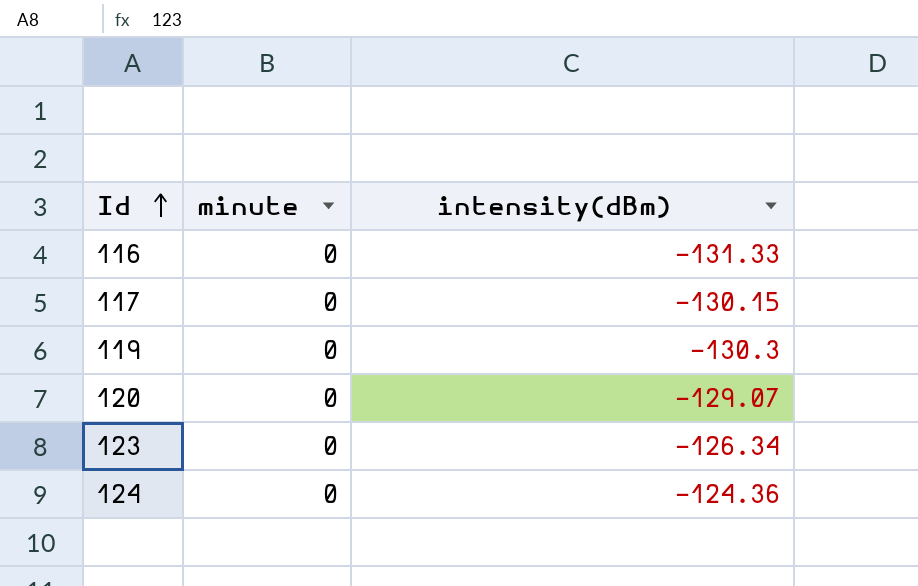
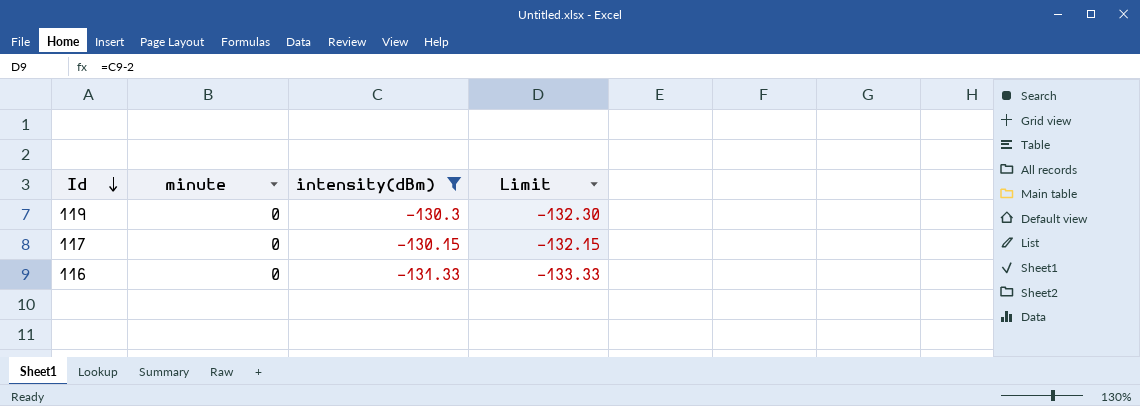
filter: none -> intensity(dBm) <= -130.15
row order: Id ascending -> Id descending
column Limit | formula: none -> [intensity(dBm)] - 2

